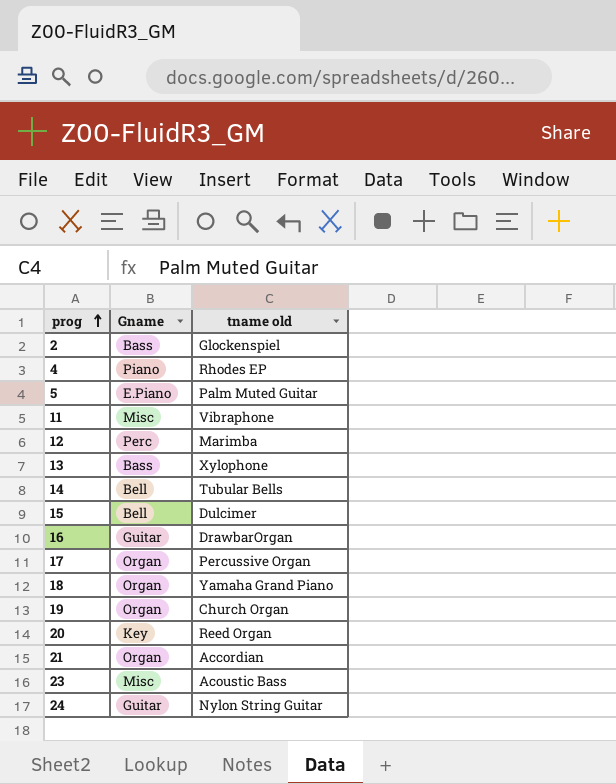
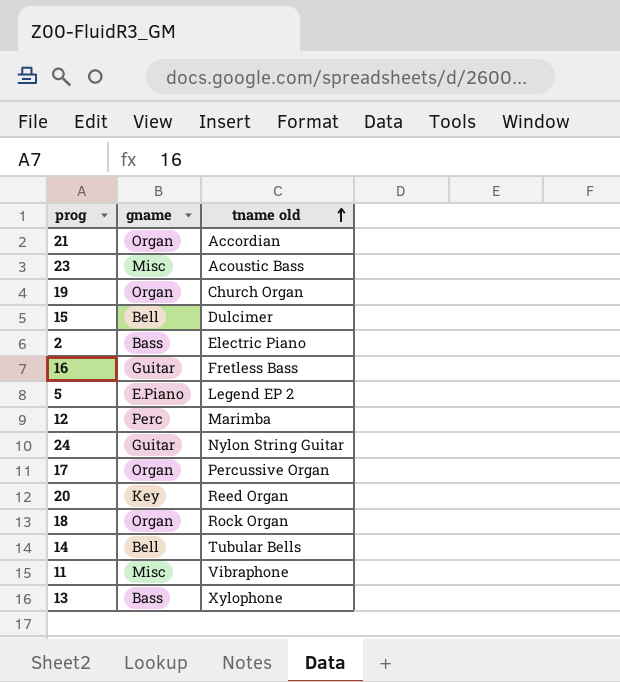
row order: prog ascending -> tname old ascending
column name: Gname -> gname
row 4: Piano | Rhodes EP -> none
2 | tname old: Glockenspiel -> Electric Piano
16 | tname old: DrawbarOrgan -> Fretless Bass
5 | tname old: Palm Muted Guitar -> Legend EP 2
18 | tname old: Yamaha Grand Piano -> Rock Organ

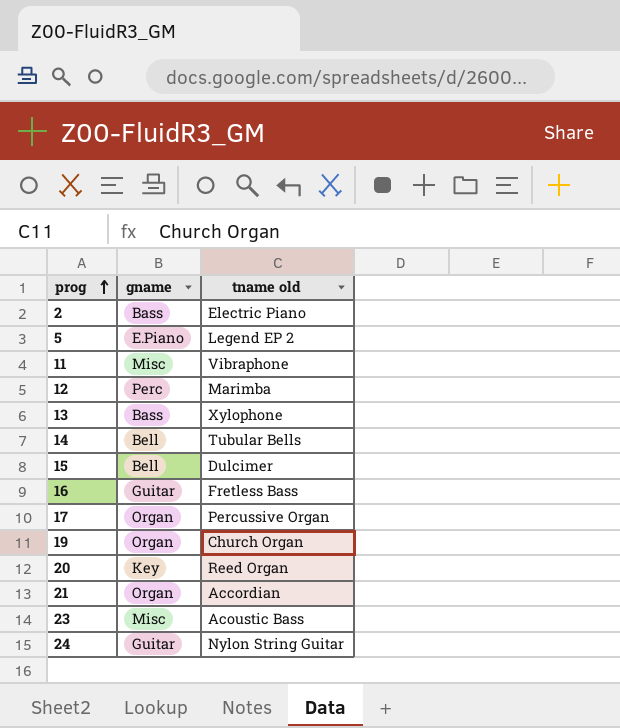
row order: tname old ascending -> prog ascending
row 18: Organ | Rock Organ -> none

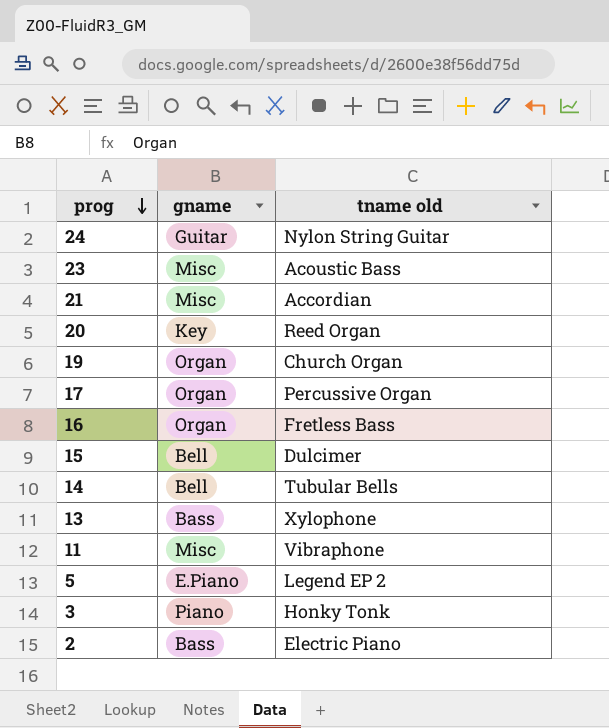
row order: prog ascending -> prog descending
row 12: Perc | Marimba -> none
21 | gname: Organ -> Misc
16 | gname: Guitar -> Organ
row 3: none -> Piano | Honky Tonk

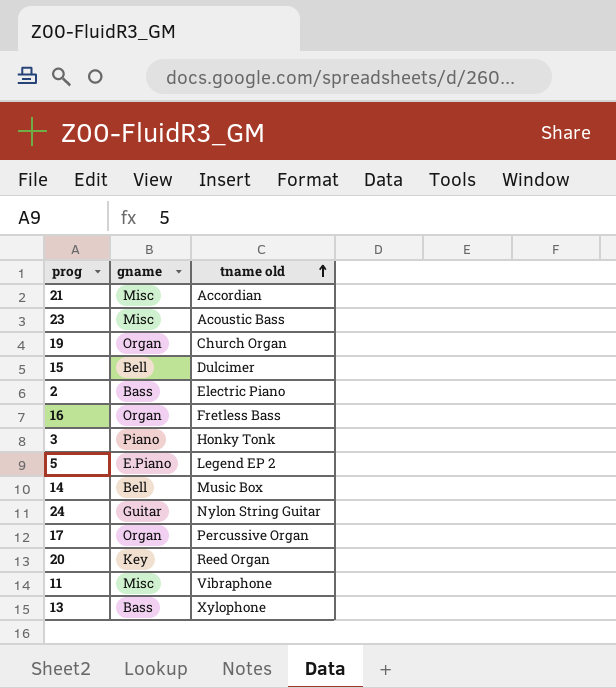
row order: prog descending -> tname old ascending
14 | tname old: Tubular Bells -> Music Box

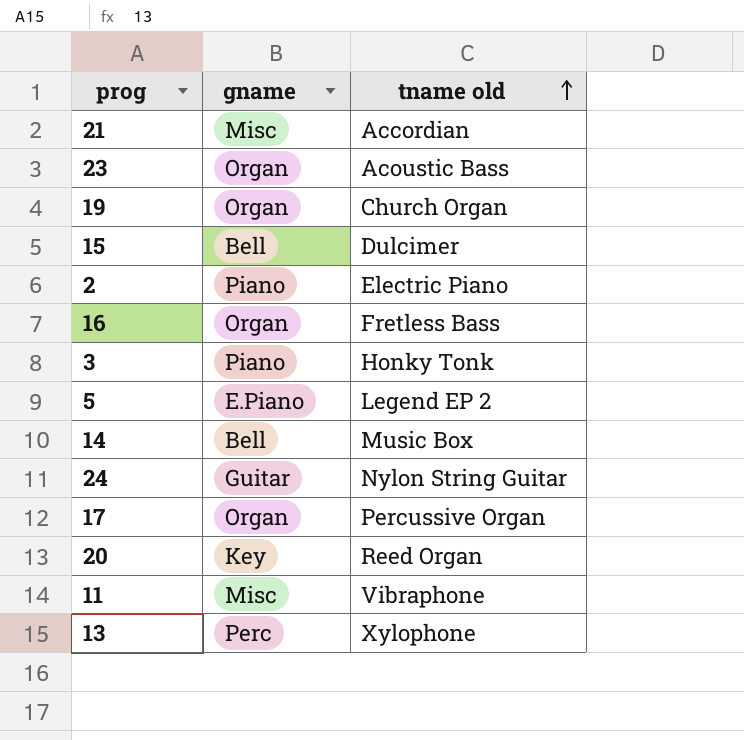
23 | gname: Misc -> Organ
2 | gname: Bass -> Piano
13 | gname: Bass -> Perc

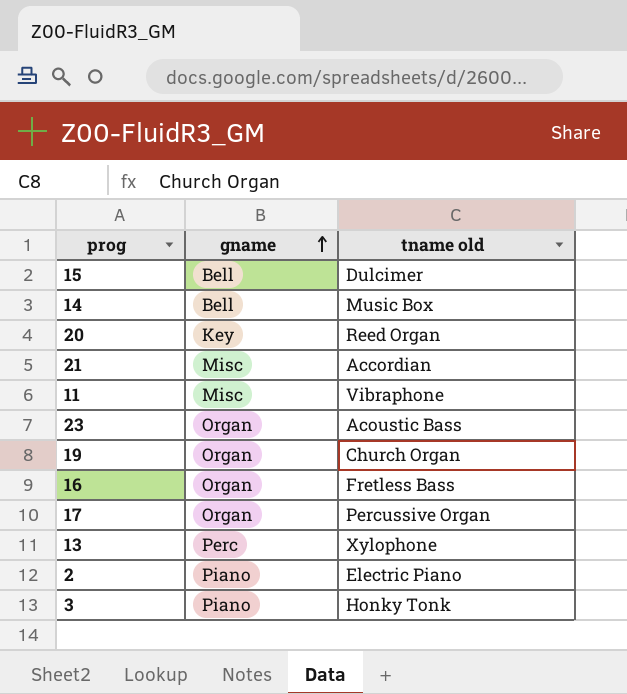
row order: tname old ascending -> gname ascending
row 5: E.Piano | Legend EP 2 -> none
row 24: Guitar | Nylon String Guitar -> none

